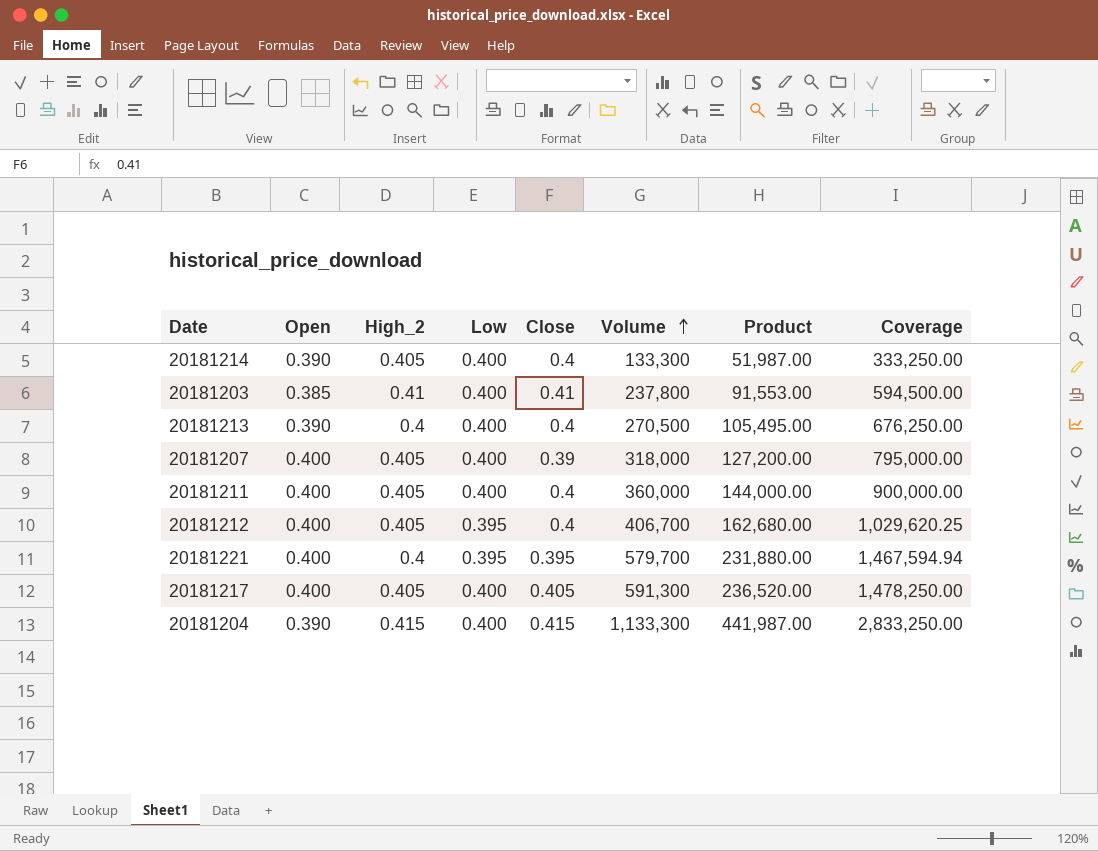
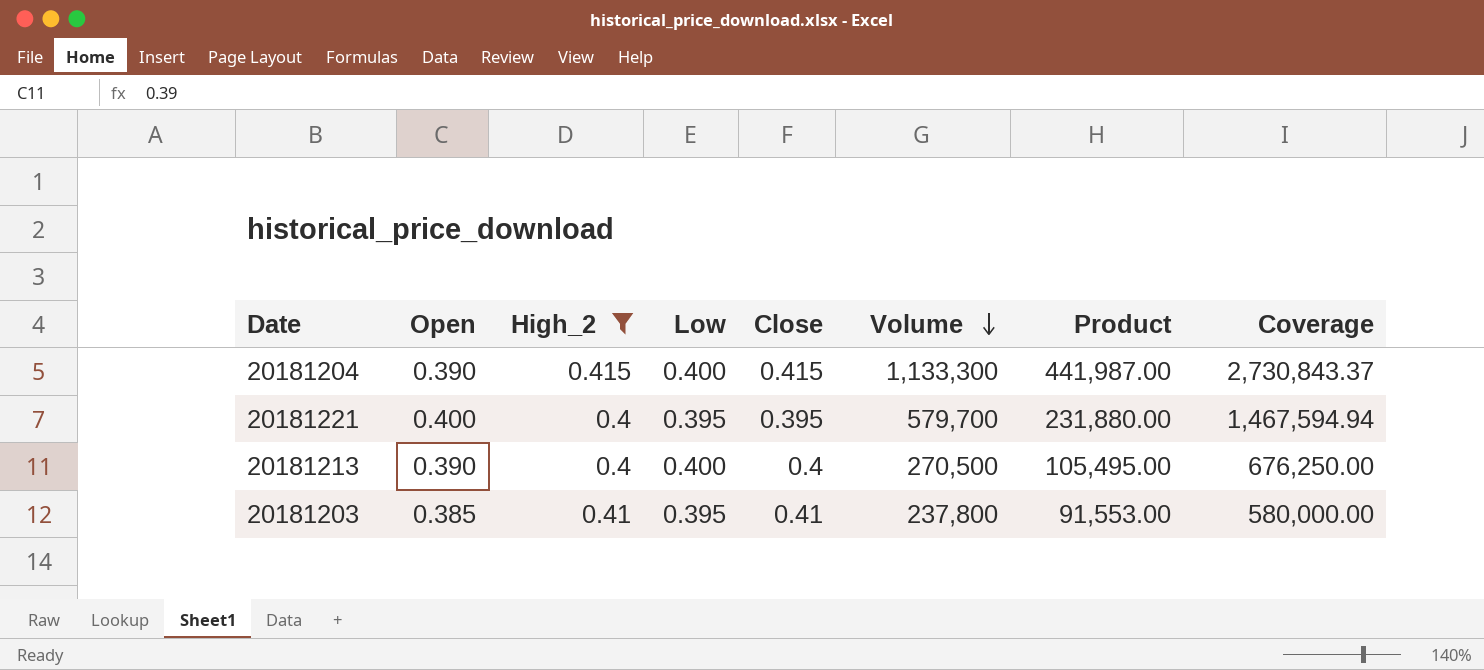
filter: none -> High_2 != 0.405
row order: Volume ascending -> Volume descending
column Coverage | formula: [Volume] / [Low] -> [Volume] / [Close]
20181203 | Low: 0.400 -> 0.395

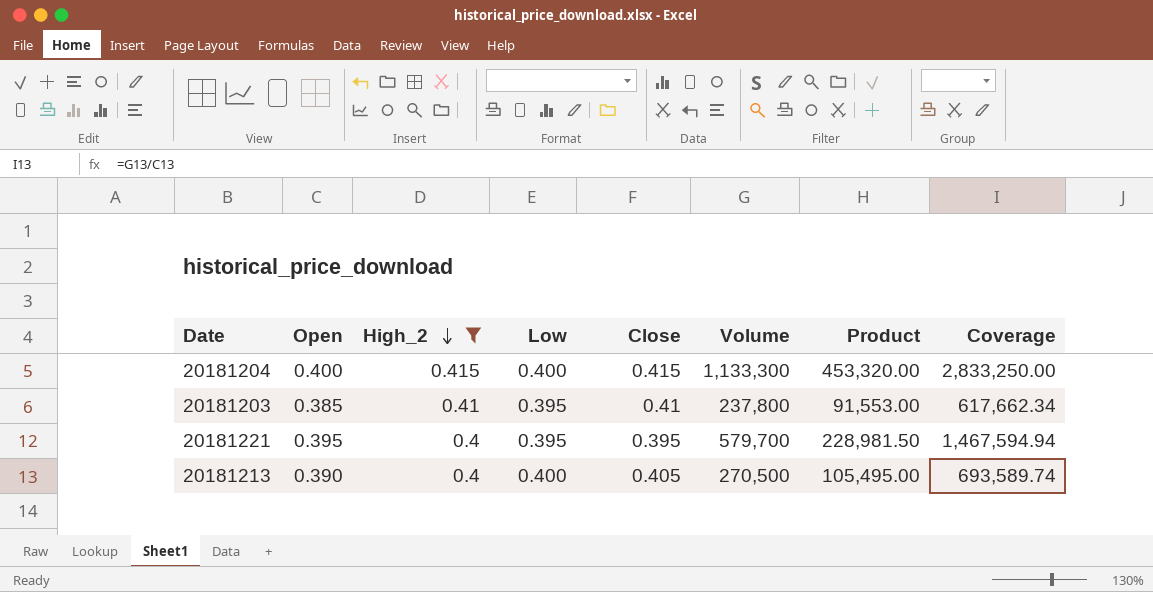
row order: Volume descending -> High_2 descending
column Coverage | formula: [Volume] / [Close] -> [Volume] / [Open]
20181204 | Open: 0.390 -> 0.400
20181204 | Product: 441,987.00 -> 453,320.00
20181221 | Open: 0.400 -> 0.395
20181221 | Product: 231,880.00 -> 228,981.50
20181213 | Close: 0.4 -> 0.405

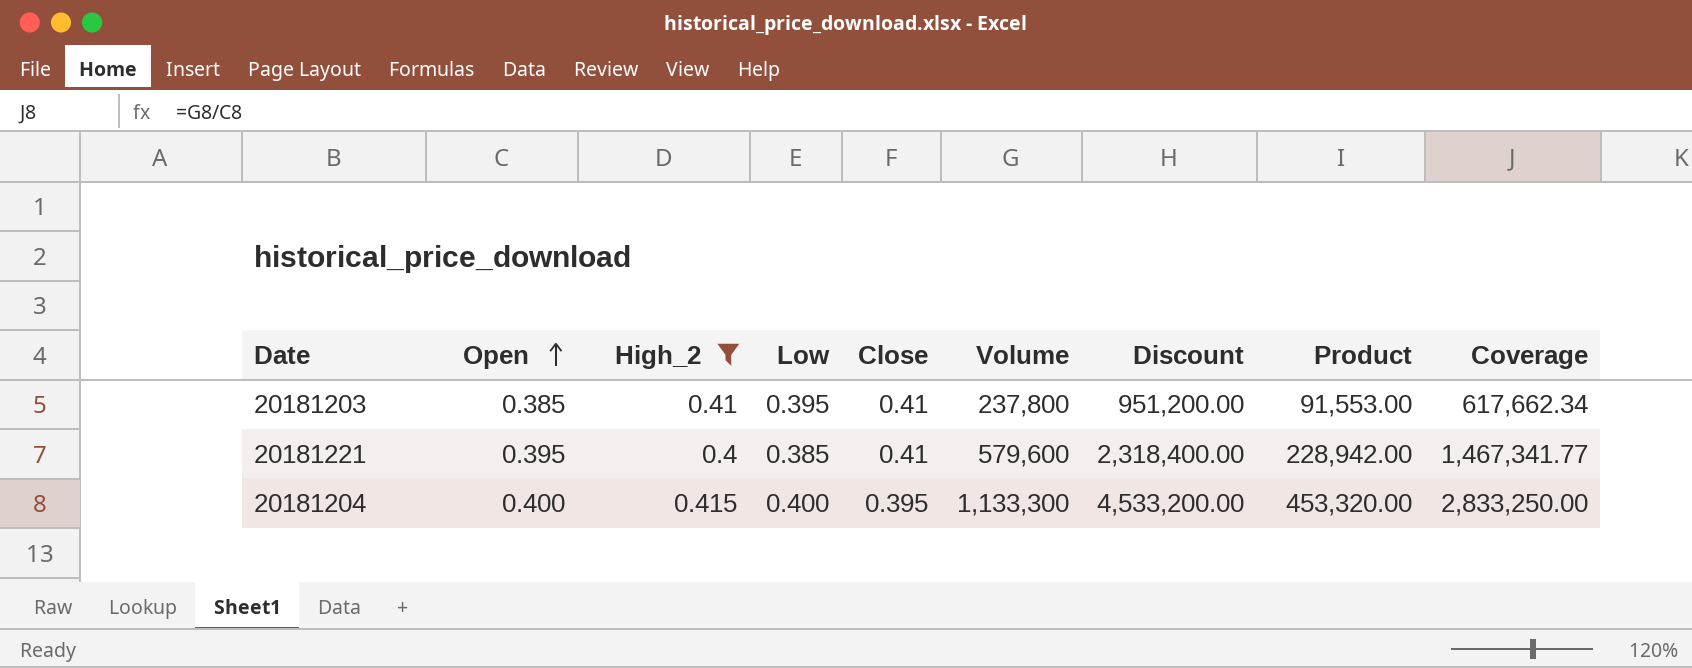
row order: High_2 descending -> Open ascending
column Discount | formula: none -> [Volume] * 4
row 20181213: 0.390 | 0.4 | 0.400 | 0.405 | 270,500 | 105,495.00 | 693,589.74 -> none
20181221 | Low: 0.395 -> 0.385
20181221 | Close: 0.395 -> 0.41
20181221 | Volume: 579,700 -> 579,600
20181221 | Product: 228,981.50 -> 228,942.00
20181221 | Coverage: 1,467,594.94 -> 1,467,341.77
20181204 | Close: 0.415 -> 0.395

